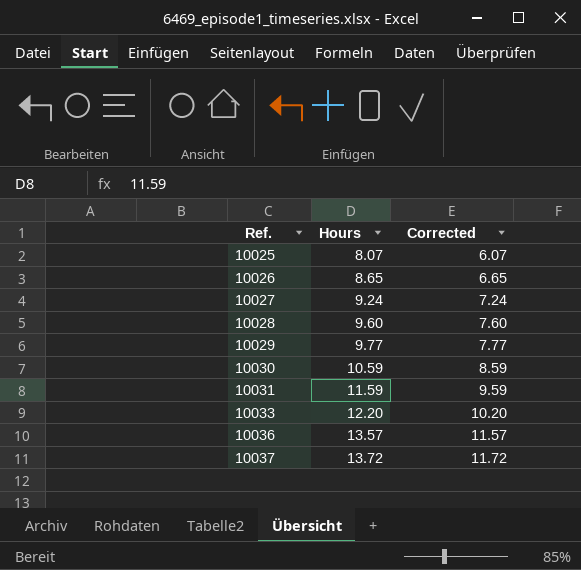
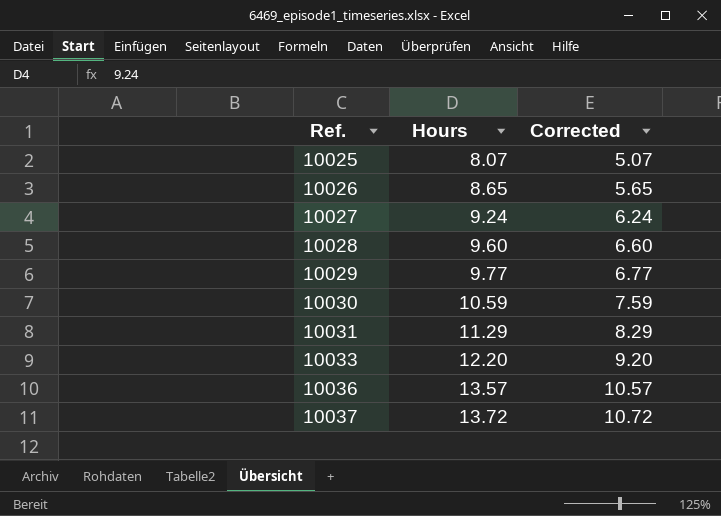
column Corrected | formula: [Hours] - 2 -> [Hours] - 3
10031 | Hours: 11.59 -> 11.29

